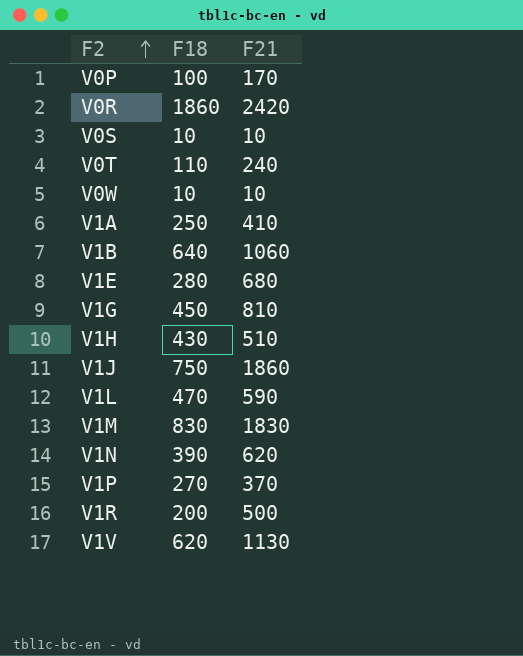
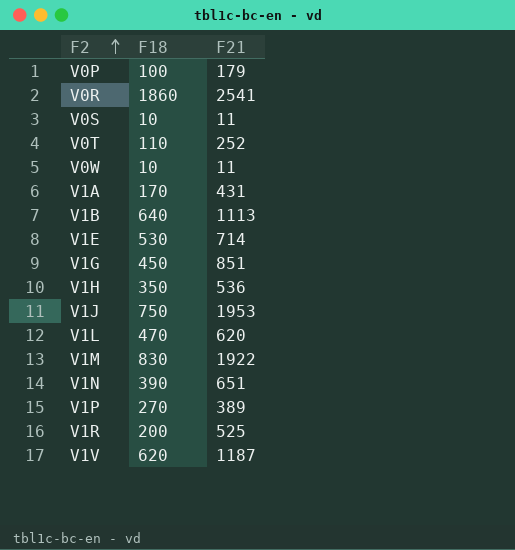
V0P | F21: 170 -> 179
V0R | F21: 2420 -> 2541
V0S | F21: 10 -> 11
V0T | F21: 240 -> 252
V0W | F21: 10 -> 11
V1A | F18: 250 -> 170
V1A | F21: 410 -> 431
V1B | F21: 1060 -> 1113
V1E | F18: 280 -> 530
V1E | F21: 680 -> 714
V1G | F21: 810 -> 851
V1H | F18: 430 -> 350
V1H | F21: 510 -> 536
V1J | F21: 1860 -> 1953
V1L | F21: 590 -> 620
V1M | F21: 1830 -> 1922
V1N | F21: 620 -> 651
V1P | F21: 370 -> 389
V1R | F21: 500 -> 525
V1V | F21: 1130 -> 1187

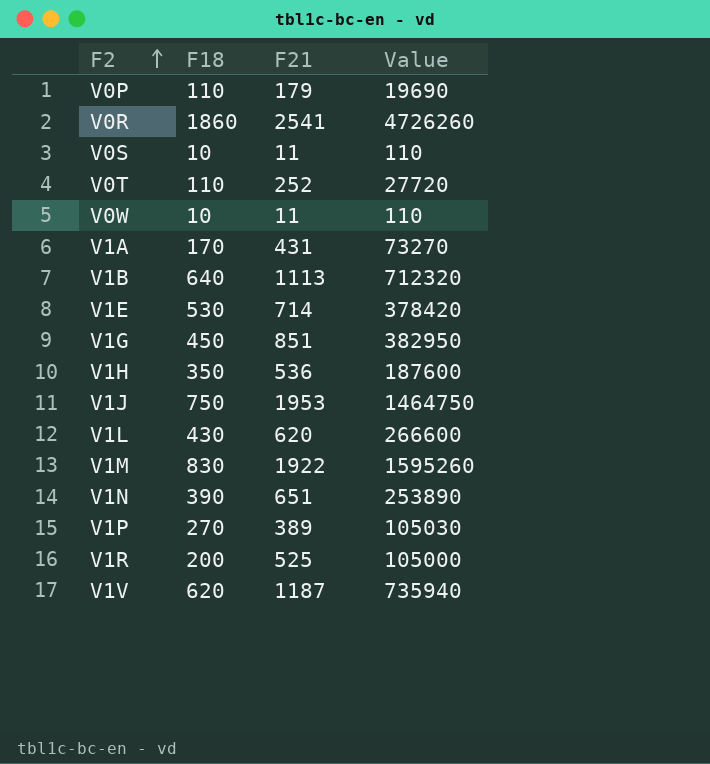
column Value | formula: none -> [F18] * [F21]
V0P | F18: 100 -> 110
V1L | F18: 470 -> 430

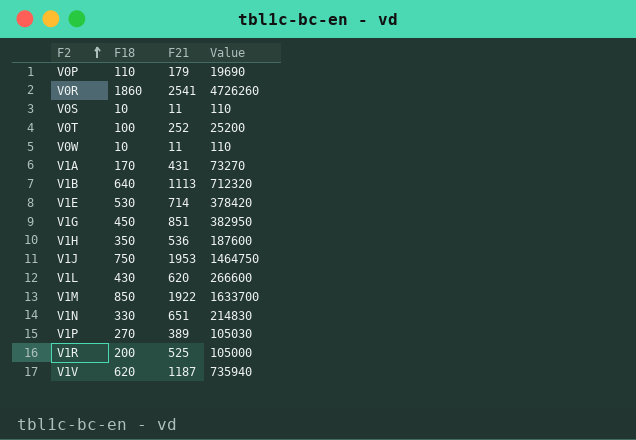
V0T | F18: 110 -> 100
V0T | Value: 27720 -> 25200
V1M | F18: 830 -> 850
V1M | Value: 1595260 -> 1633700
V1N | F18: 390 -> 330
V1N | Value: 253890 -> 214830

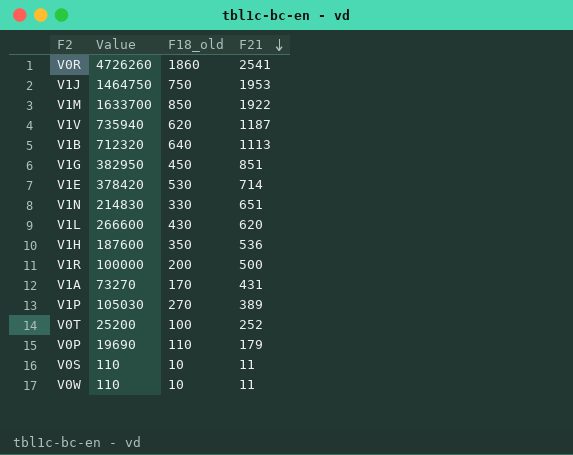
row order: F2 ascending -> F21 descending
column Value | position: 4 -> 2
column name: F18 -> F18_old
V1R | Value: 105000 -> 100000
V1R | F21: 525 -> 500

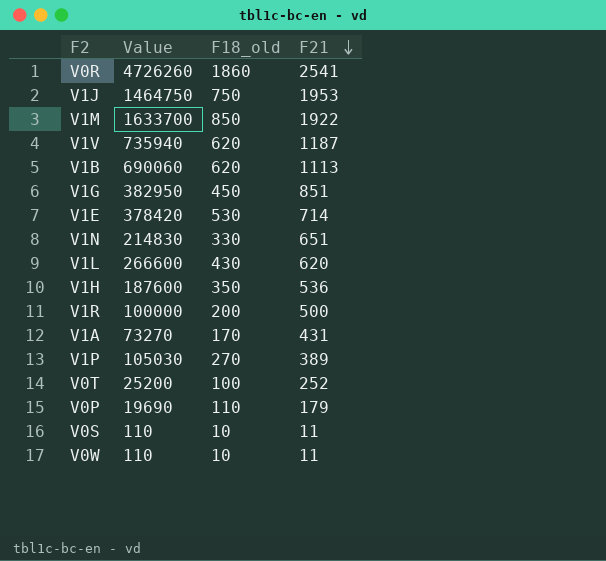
V1B | Value: 712320 -> 690060
V1B | F18_old: 640 -> 620

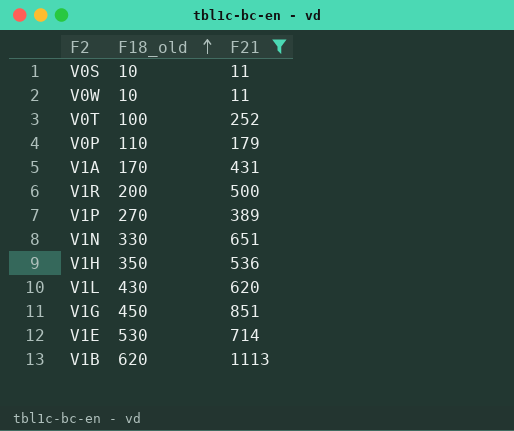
filter: none -> F21 <= 1113
row order: F21 descending -> F18_old ascending
column Value | formula: [F18_old] * [F21] -> none

